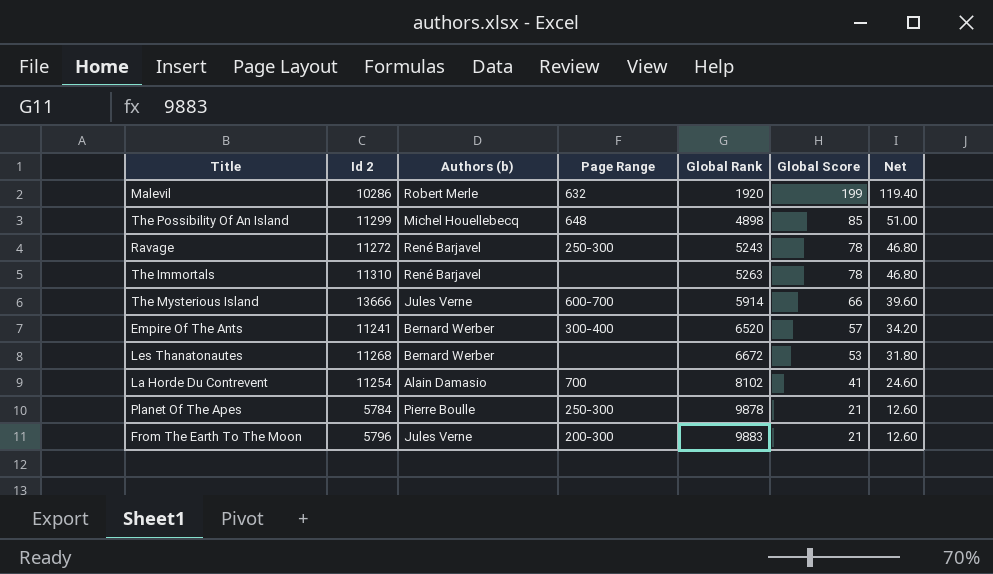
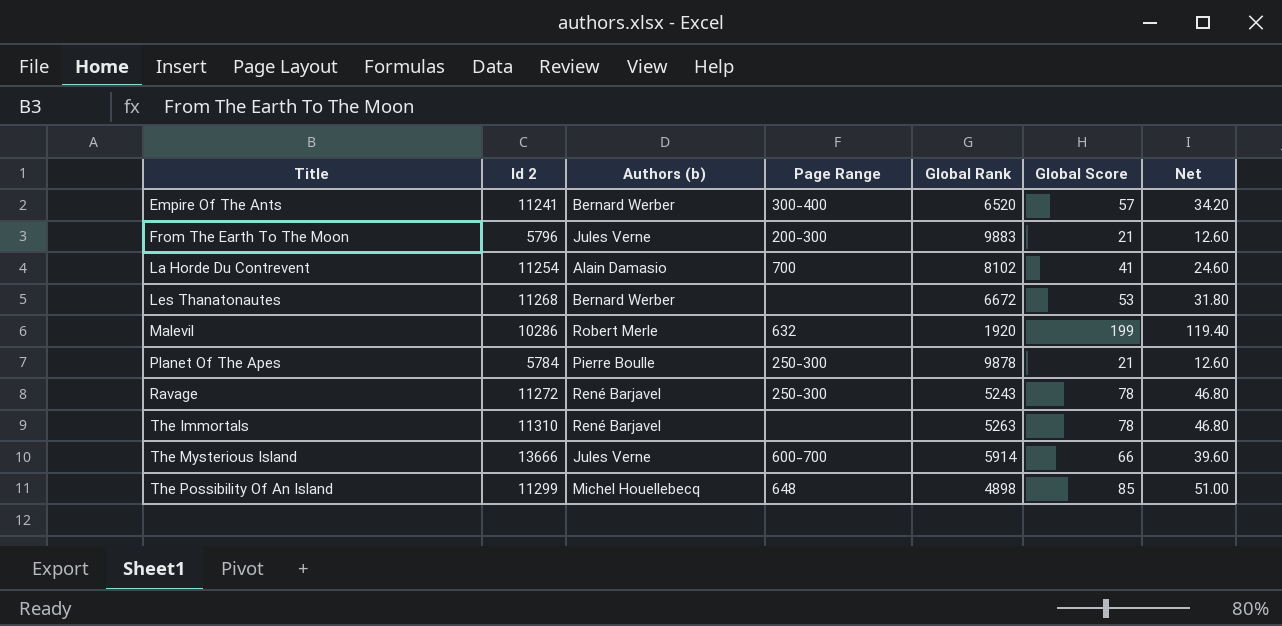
row order: Global Rank ascending -> Title ascending

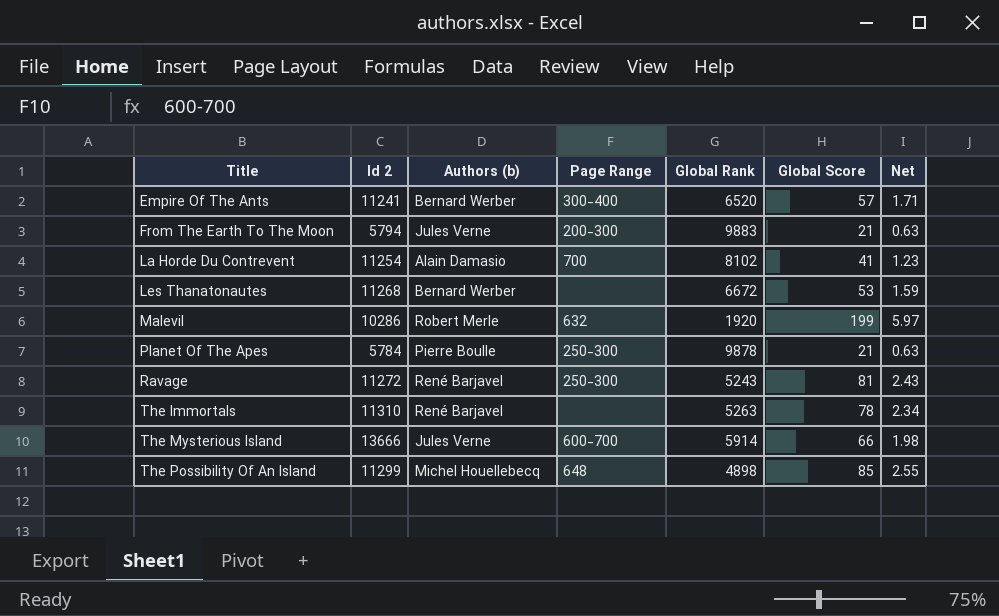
column Net | formula: [Global Score] * 0.6 -> [Global Score] * 0.03
From The Earth To The Moon | Id 2: 5796 -> 5794
Ravage | Global Score: 78 -> 81

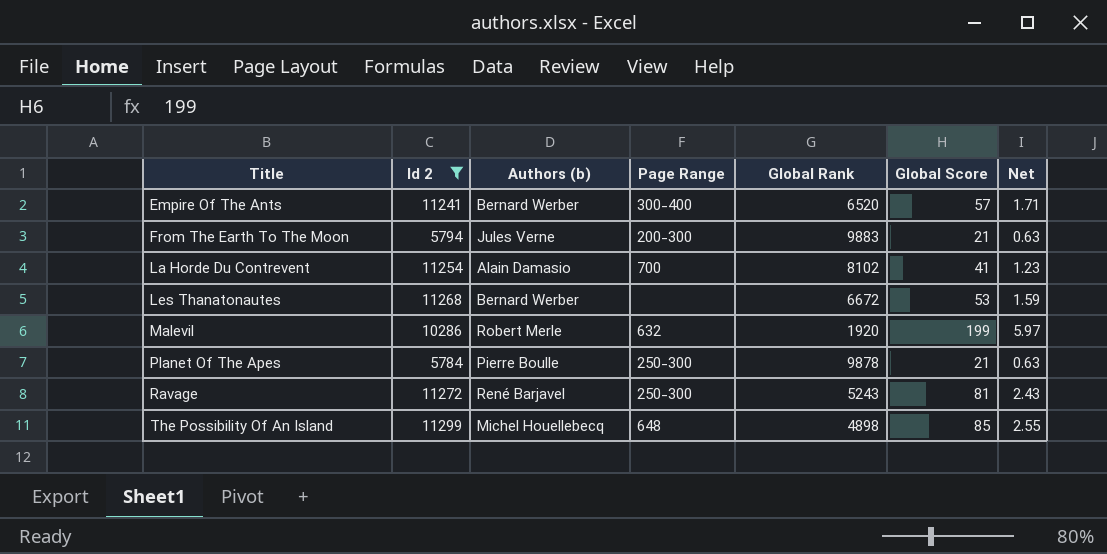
filter: none -> Id 2 <= 11299

